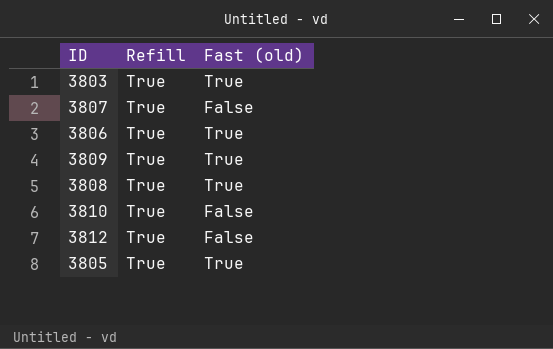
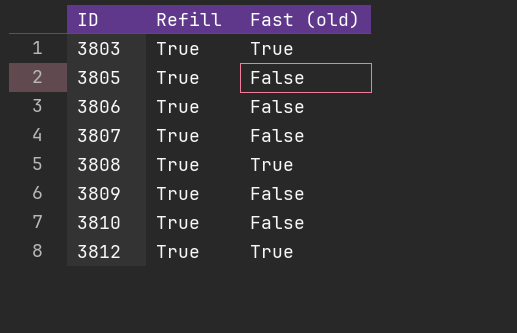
row order: none -> ID ascending
3805 | Fast (old): True -> False
3806 | Fast (old): True -> False
3809 | Fast (old): True -> False
3812 | Fast (old): False -> True

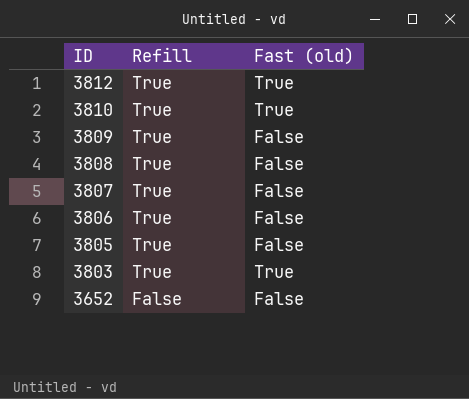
row order: ID ascending -> ID descending
3810 | Fast (old): False -> True
3808 | Fast (old): True -> False
row 3652: none -> False | False

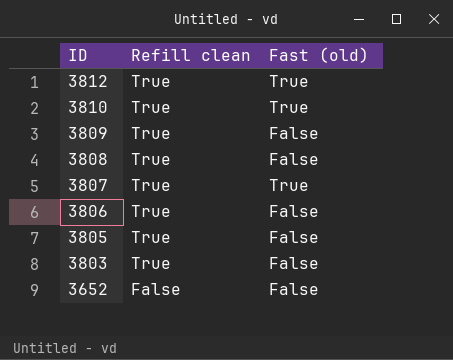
column name: Refill -> Refill clean
3807 | Fast (old): False -> True
3803 | Fast (old): True -> False

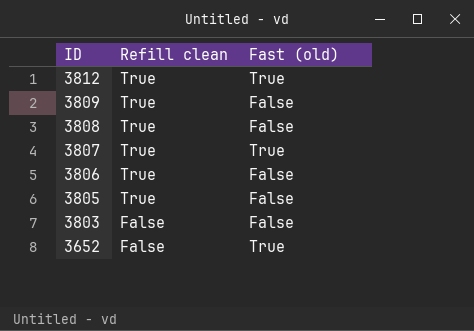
row 3810: True | True -> none
3803 | Refill clean: True -> False
3652 | Fast (old): False -> True

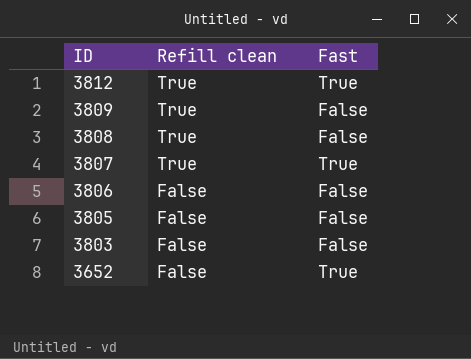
column name: Fast (old) -> Fast
3806 | Refill clean: True -> False
3805 | Refill clean: True -> False

